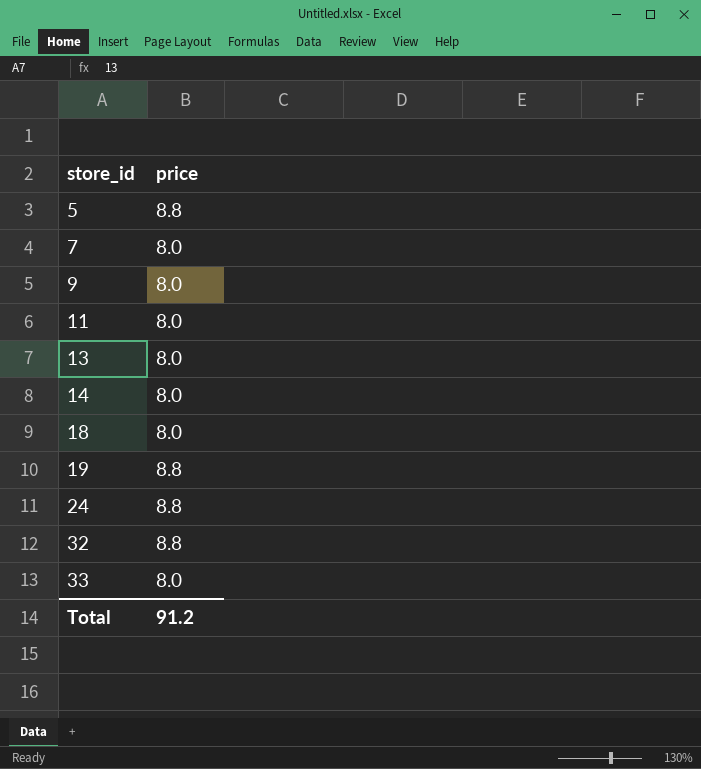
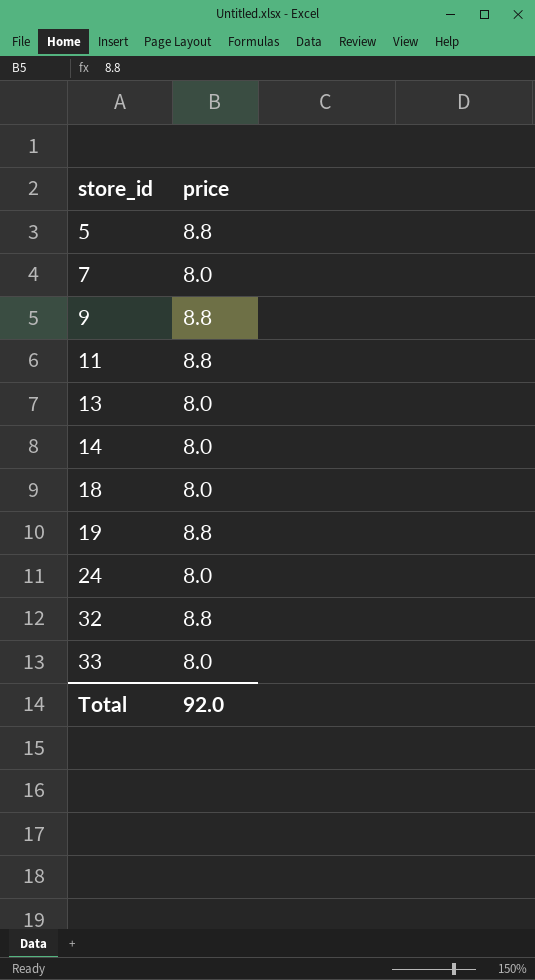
9 | price: 8.0 -> 8.8
11 | price: 8.0 -> 8.8
24 | price: 8.8 -> 8.0
Total | price: 91.2 -> 92.0

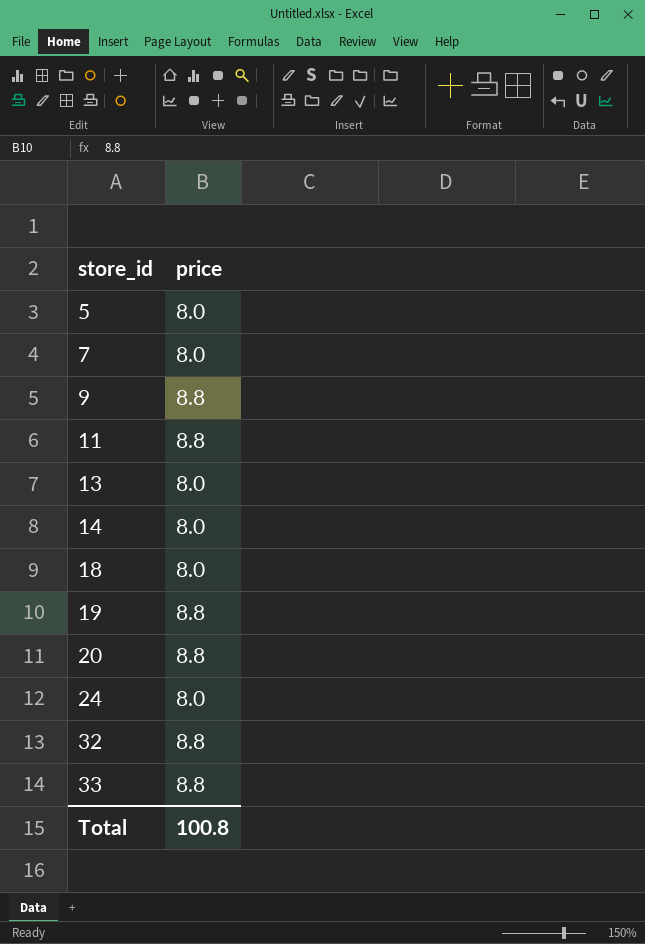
5 | price: 8.8 -> 8.0
row 20: none -> 8.8
33 | price: 8.0 -> 8.8
Total | price: 92.0 -> 100.8

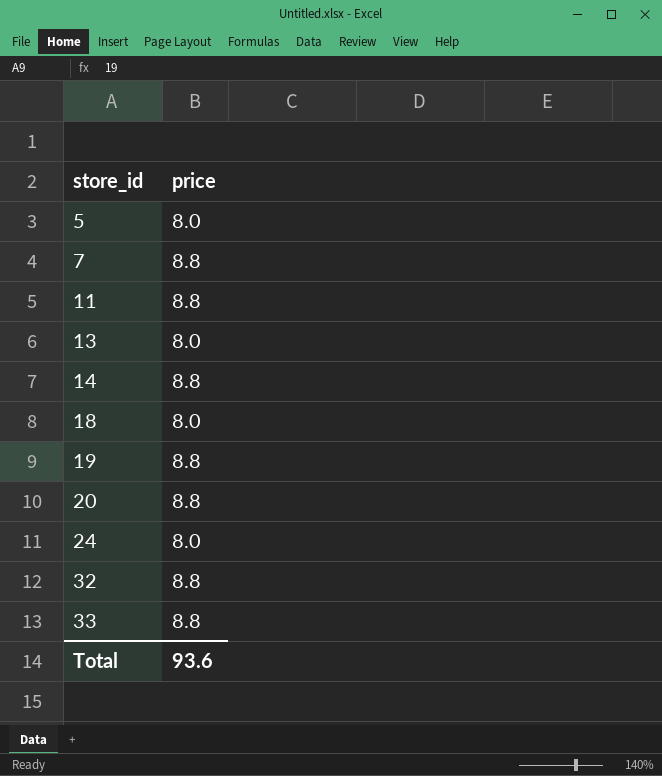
row 9: 8.8 -> none
7 | price: 8.0 -> 8.8
14 | price: 8.0 -> 8.8
Total | price: 100.8 -> 93.6

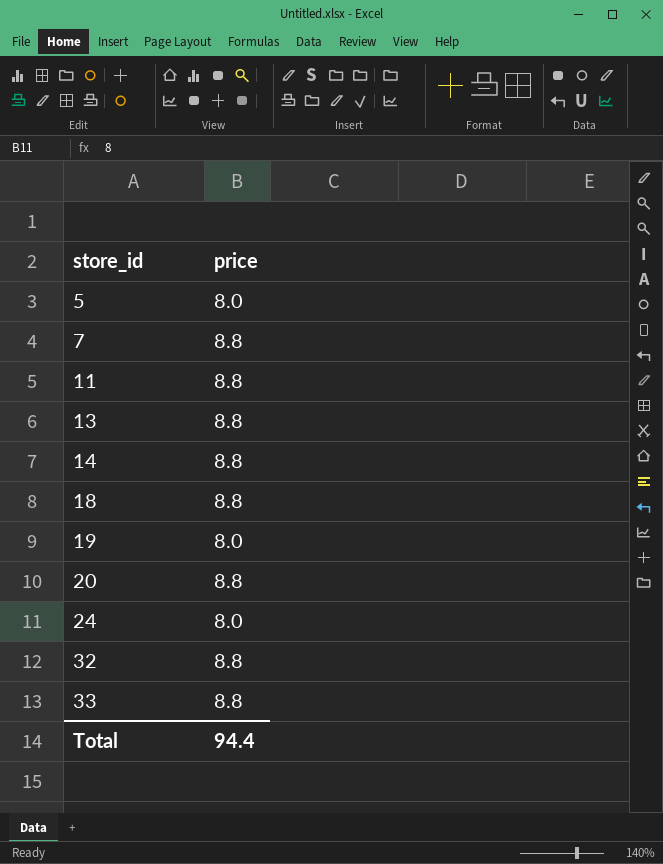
13 | price: 8.0 -> 8.8
18 | price: 8.0 -> 8.8
19 | price: 8.8 -> 8.0
Total | price: 93.6 -> 94.4

